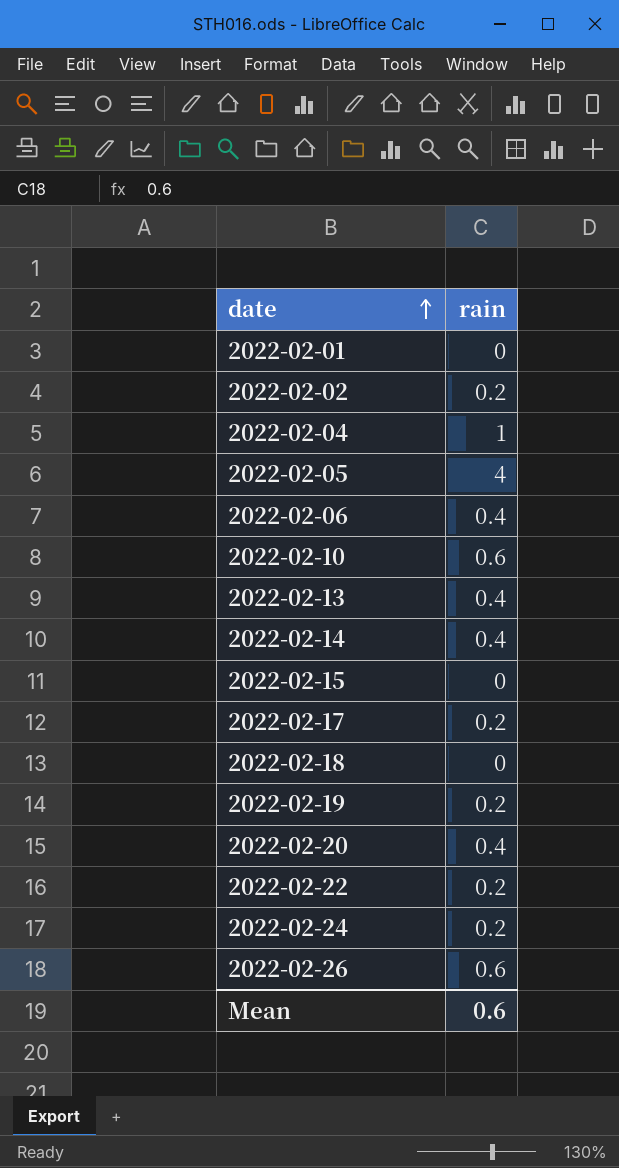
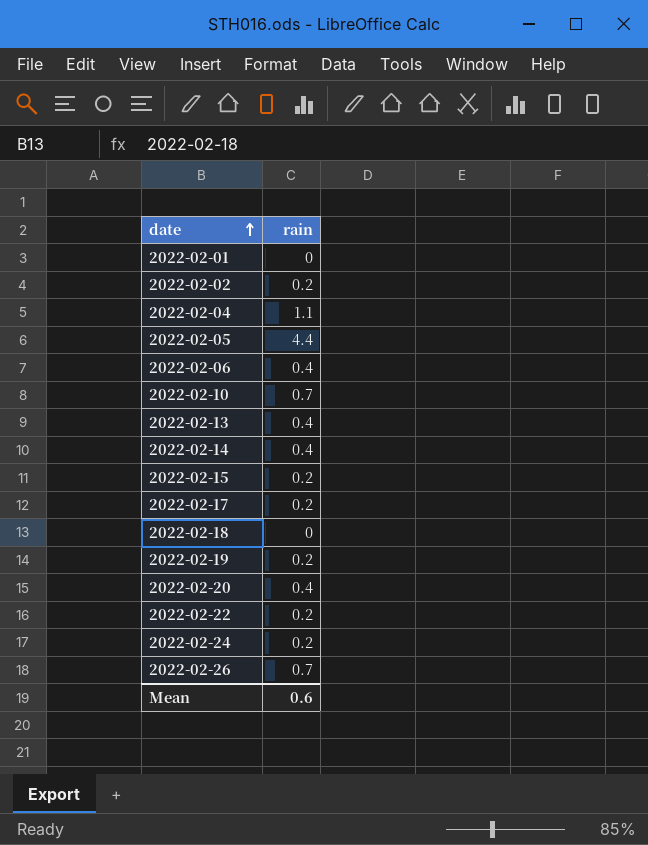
2022-02-04 | rain: 1 -> 1.1
2022-02-05 | rain: 4 -> 4.4
2022-02-10 | rain: 0.6 -> 0.7
2022-02-15 | rain: 0 -> 0.2
2022-02-26 | rain: 0.6 -> 0.7

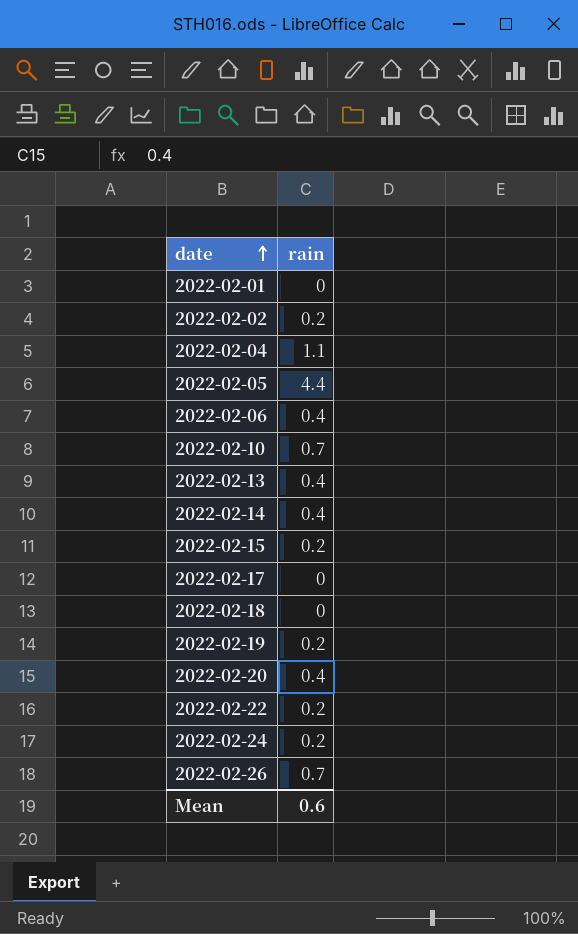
2022-02-17 | rain: 0.2 -> 0

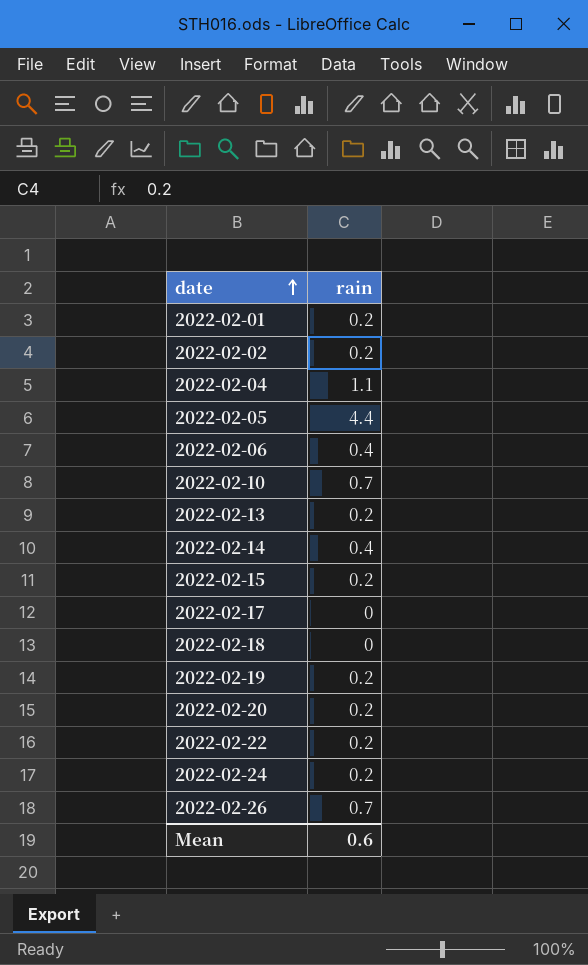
2022-02-01 | rain: 0 -> 0.2
2022-02-13 | rain: 0.4 -> 0.2
2022-02-20 | rain: 0.4 -> 0.2

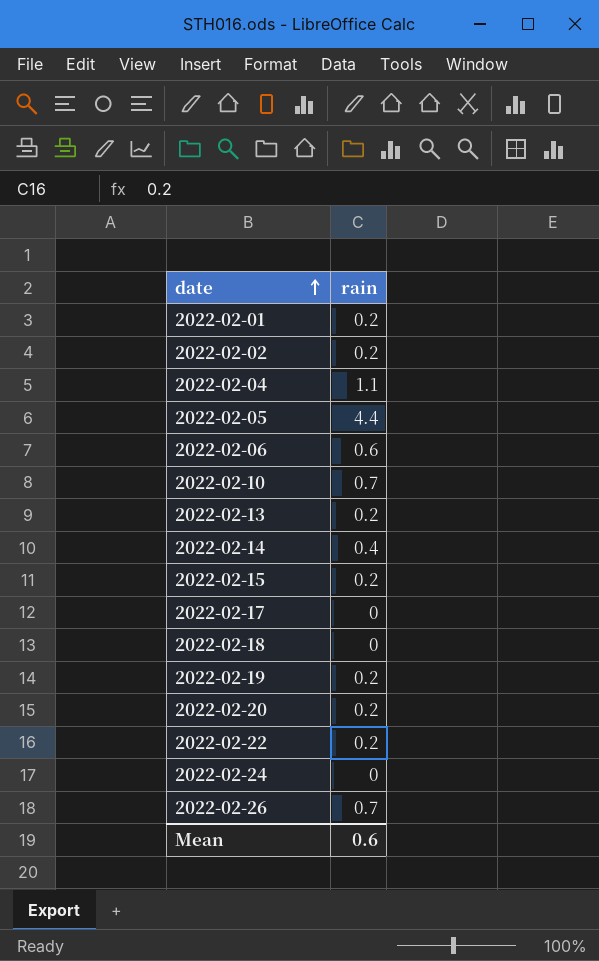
2022-02-06 | rain: 0.4 -> 0.6
2022-02-24 | rain: 0.2 -> 0

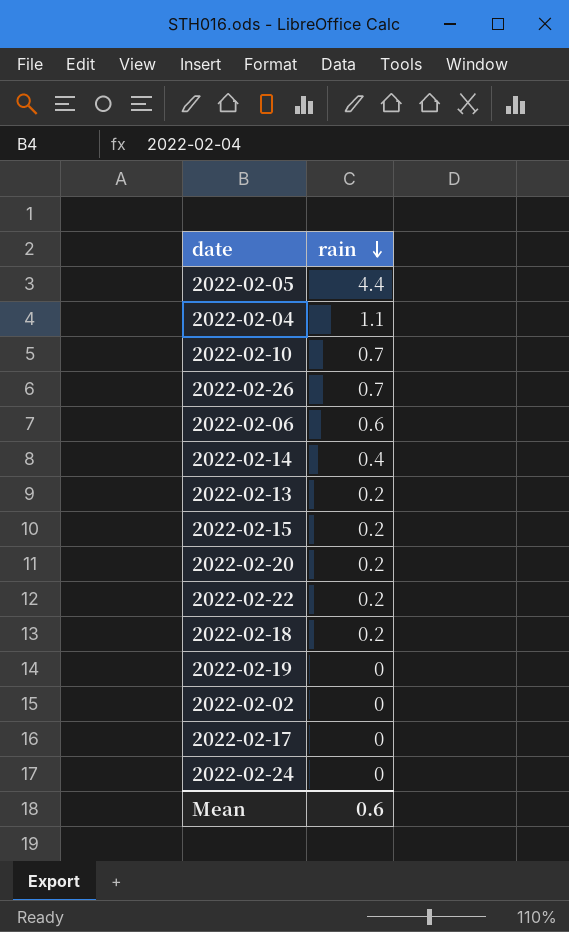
row order: date ascending -> rain descending
row 2022-02-01: 0.2 -> none
2022-02-18 | rain: 0 -> 0.2
2022-02-19 | rain: 0.2 -> 0
2022-02-02 | rain: 0.2 -> 0

